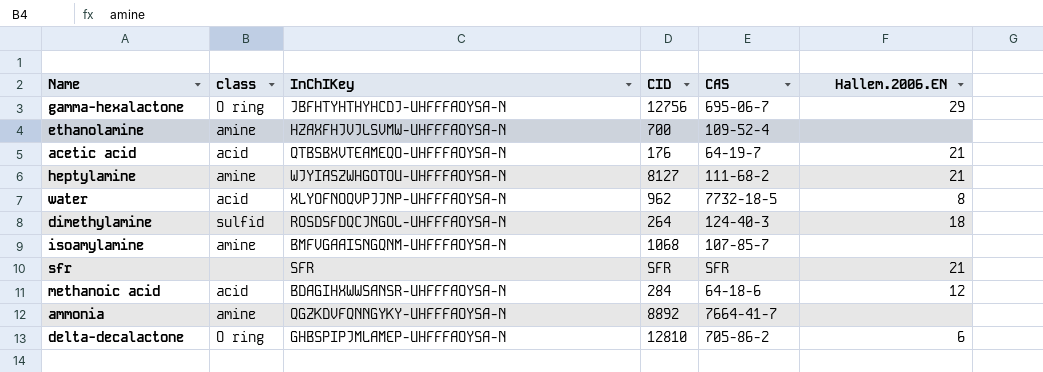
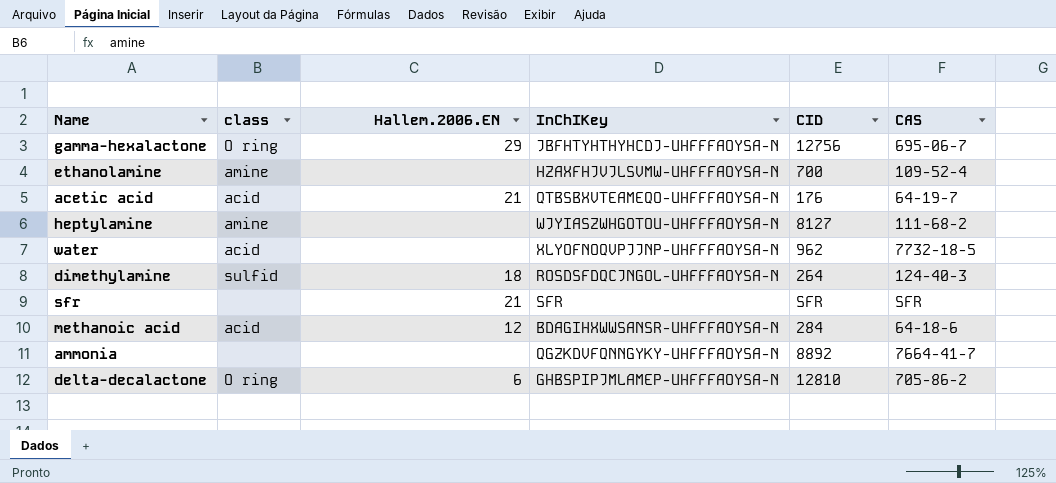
column Hallem.2006.EN | position: 6 -> 3
row isoamylamine: amine | BMFVGAAISNGQNM-UHFFFAOYSA-N | 1068 | 107-85-7 | none -> none
heptylamine | Hallem.2006.EN: 21 -> none
water | Hallem.2006.EN: 8 -> none
ammonia | class: amine -> none

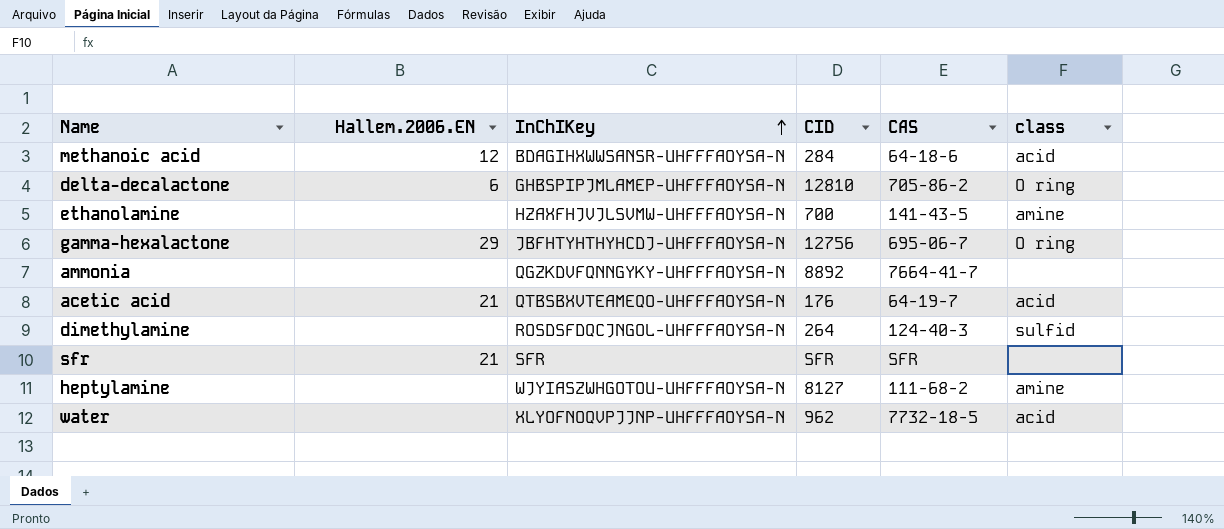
row order: none -> InChIKey ascending
column class | position: 2 -> 6
ethanolamine | CAS: 109-52-4 -> 141-43-5
dimethylamine | Hallem.2006.EN: 18 -> none

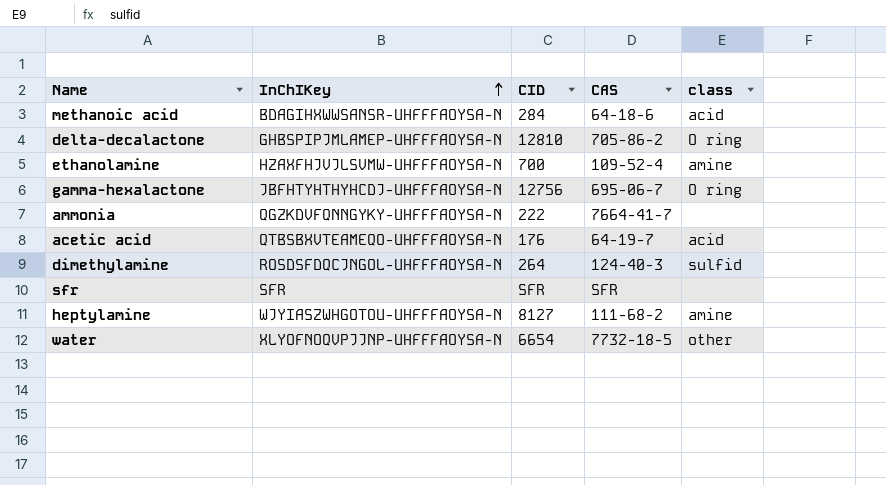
column Hallem.2006.EN | position: 2 -> none
ethanolamine | CAS: 141-43-5 -> 109-52-4
ammonia | CID: 8892 -> 222
water | CID: 962 -> 6654
water | class: acid -> other

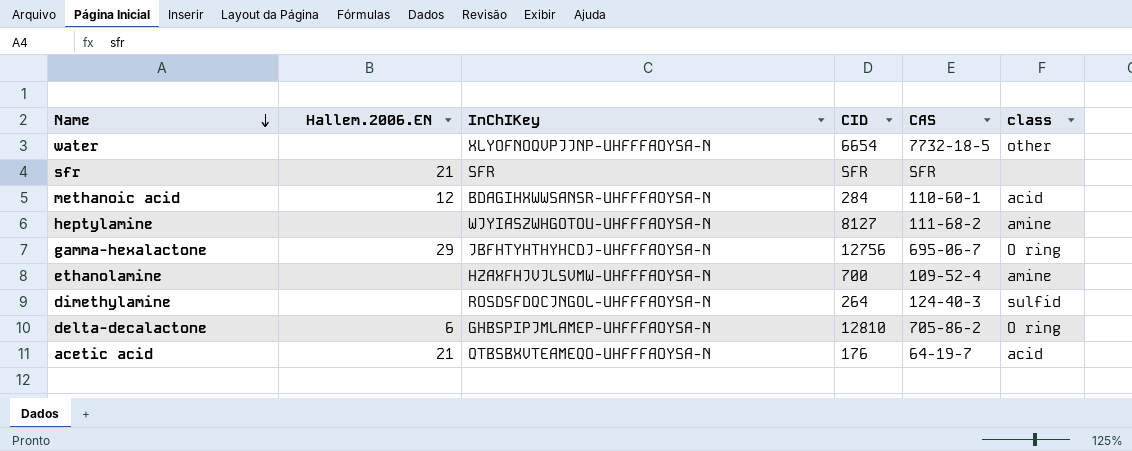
row order: InChIKey ascending -> Name descending
column Hallem.2006.EN | position: none -> 2
row ammonia: QGZKDVFQNNGYKY-UHFFFAOYSA-N | 222 | 7664-41-7 | none -> none
methanoic acid | CAS: 64-18-6 -> 110-60-1

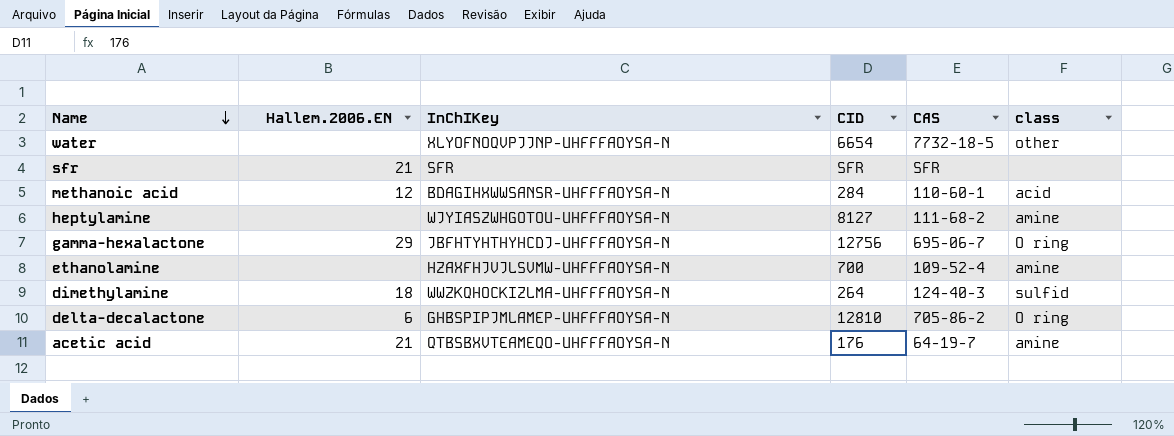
dimethylamine | Hallem.2006.EN: none -> 18
dimethylamine | InChIKey: ROSDSFDQCJNGOL-UHFFFAOYSA-N -> WWZKQHOCKIZLMA-UHFFFAOYSA-N
acetic acid | class: acid -> amine

